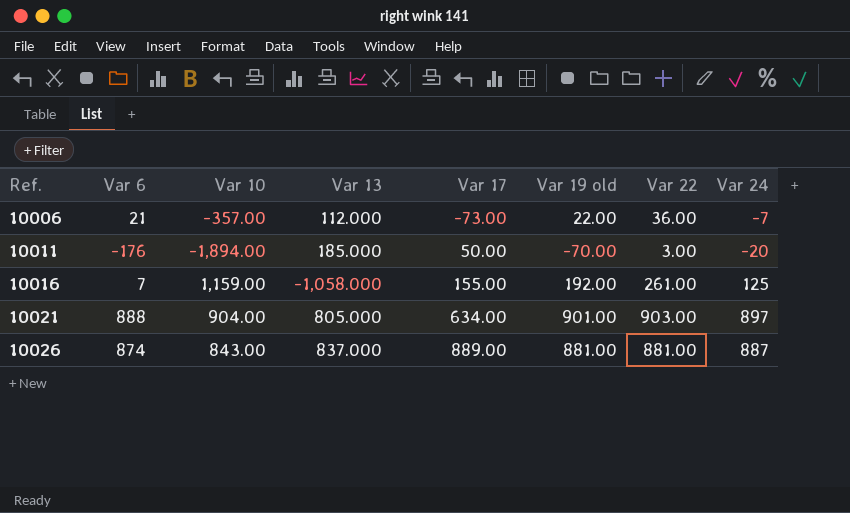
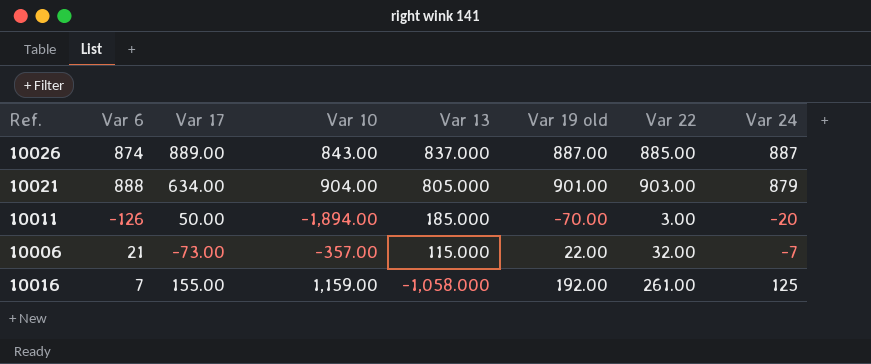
row order: Ref. ascending -> Var 13 descending
column Var 17 | position: 5 -> 3
10026 | Var 19 old: 881.00 -> 887.00
10026 | Var 22: 881.00 -> 885.00
10021 | Var 24: 897 -> 879
10011 | Var 6: -176 -> -126
10006 | Var 13: 112.000 -> 115.000
10006 | Var 22: 36.00 -> 32.00

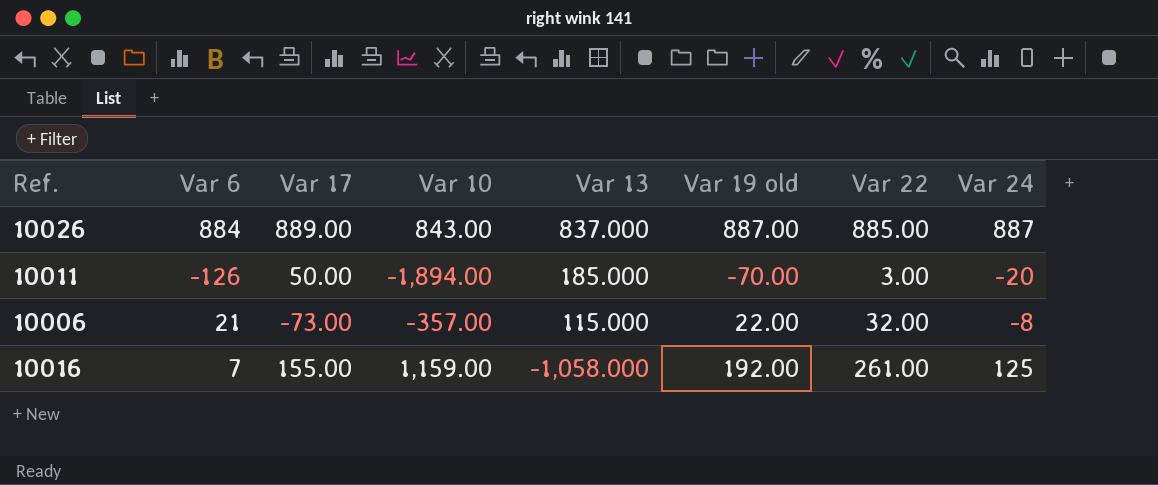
row 10021: 888 | 634.00 | 904.00 | 805.000 | 901.00 | 903.00 | 879 -> none
10026 | Var 6: 874 -> 884
10006 | Var 24: -7 -> -8

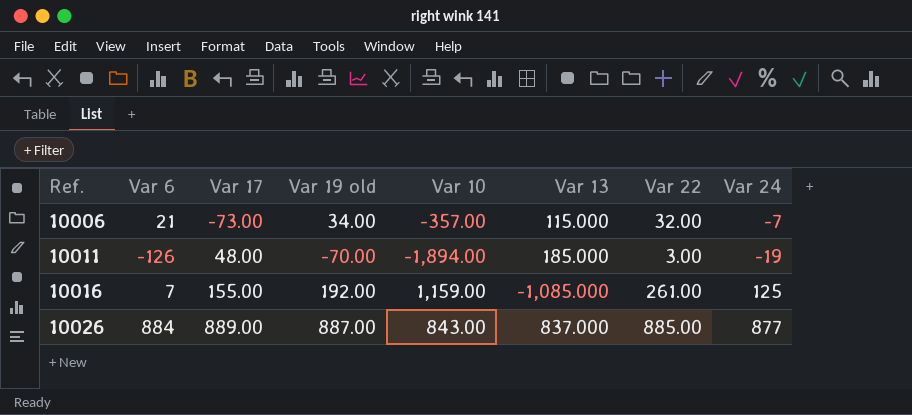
row order: Var 13 descending -> Ref. ascending
column Var 19 old | position: 6 -> 4
10006 | Var 19 old: 22.00 -> 34.00
10006 | Var 24: -8 -> -7
10011 | Var 17: 50.00 -> 48.00
10011 | Var 24: -20 -> -19
10016 | Var 13: -1,058.000 -> -1,085.000
10026 | Var 24: 887 -> 877

